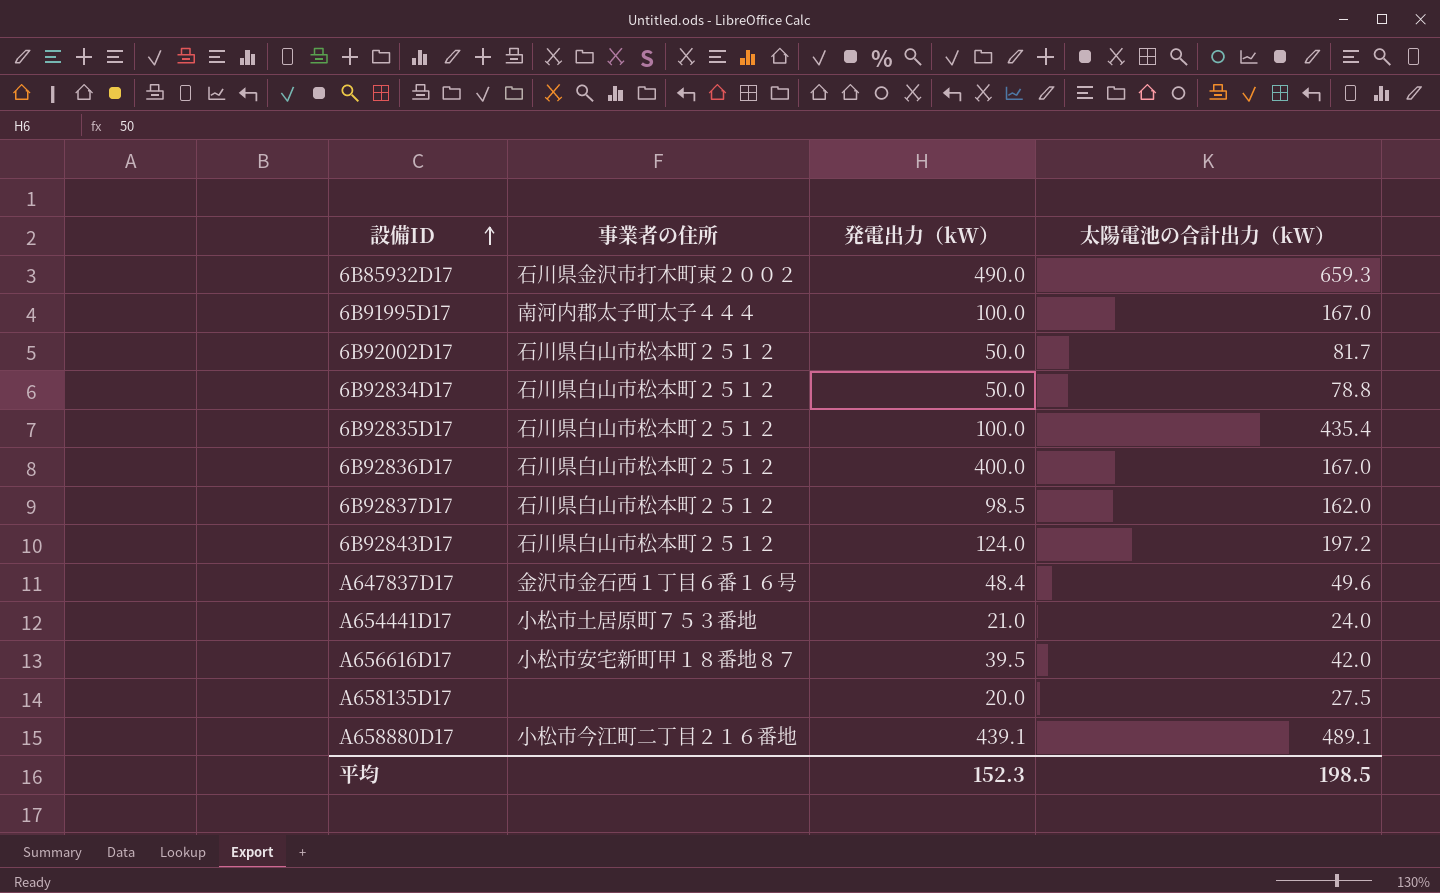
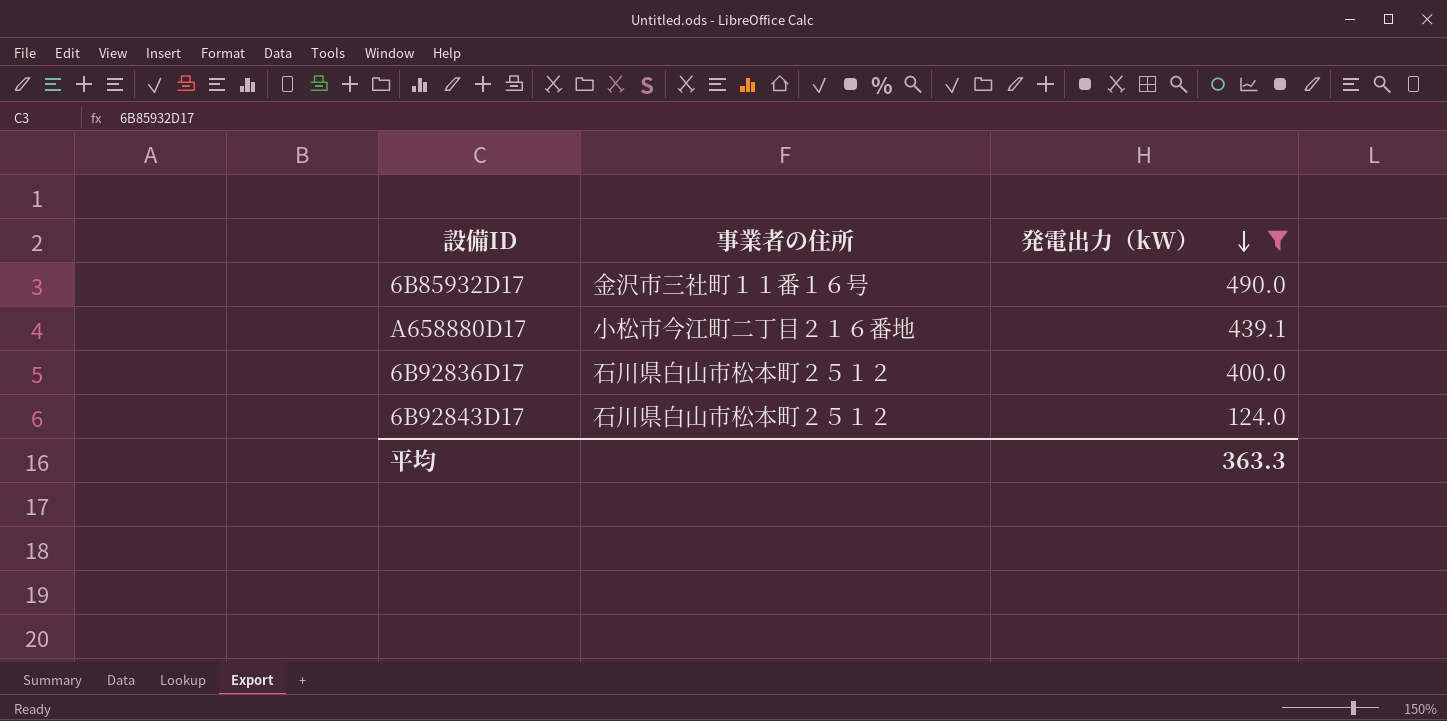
filter: none -> 発電出力（kW） >= 124.0
row order: 設備ID ascending -> 発電出力（kW） descending
column 太陽電池の合計出力（kW） | position: 4 -> none
6B85932D17 | 事業者の住所: 石川県金沢市打木町東２００２ -> 金沢市三社町１１番１６号
平均 | 発電出力（kW）: 152.3 -> 363.3

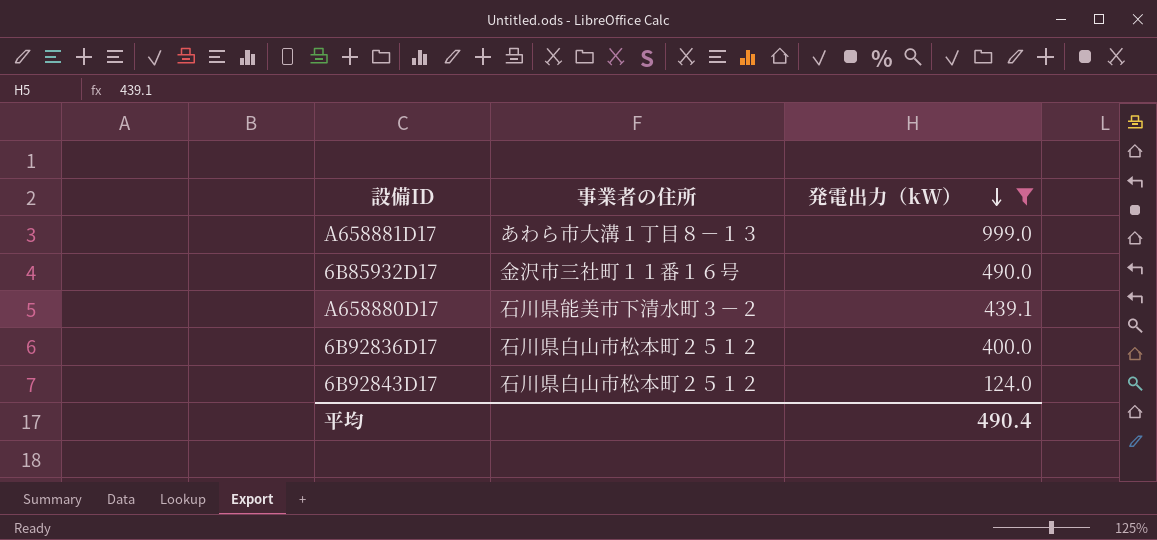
row A658881D17: none -> あわら市大溝１丁目８－１３ | 999.0
A658880D17 | 事業者の住所: 小松市今江町二丁目２１６番地 -> 石川県能美市下清水町３－２
平均 | 発電出力（kW）: 363.3 -> 490.4

